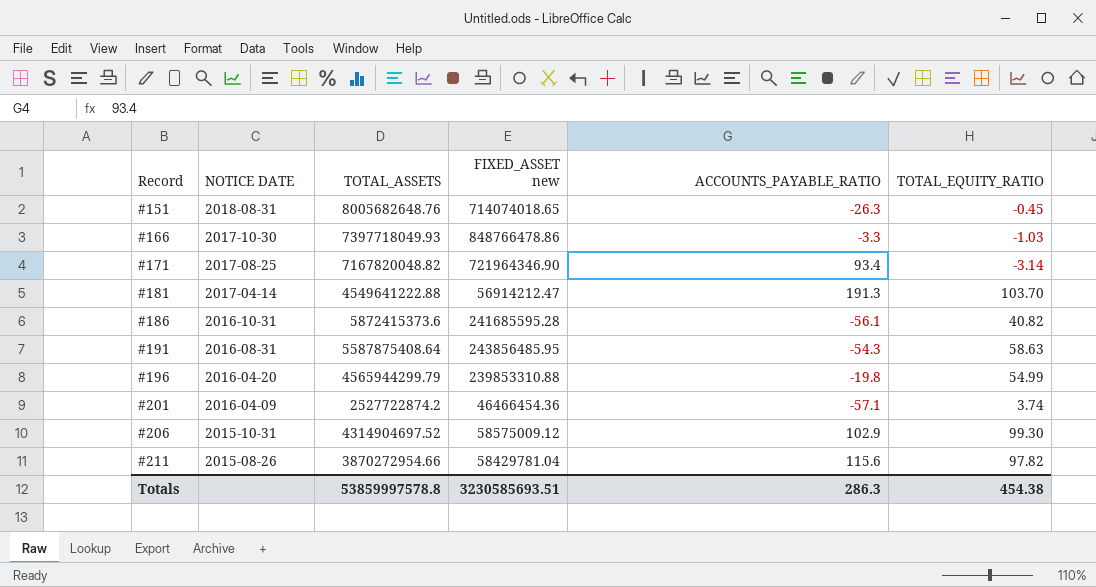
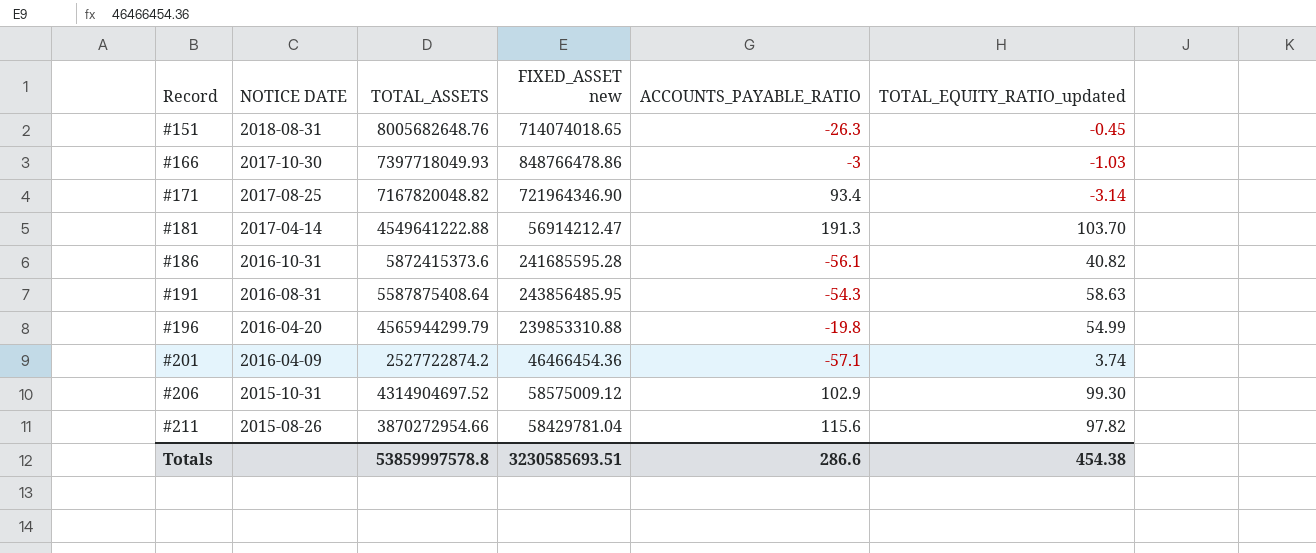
column name: TOTAL_EQUITY_RATIO -> TOTAL_EQUITY_RATIO_updated
#166 | ACCOUNTS_PAYABLE_RATIO: -3.3 -> -3
Totals | ACCOUNTS_PAYABLE_RATIO: 286.3 -> 286.6

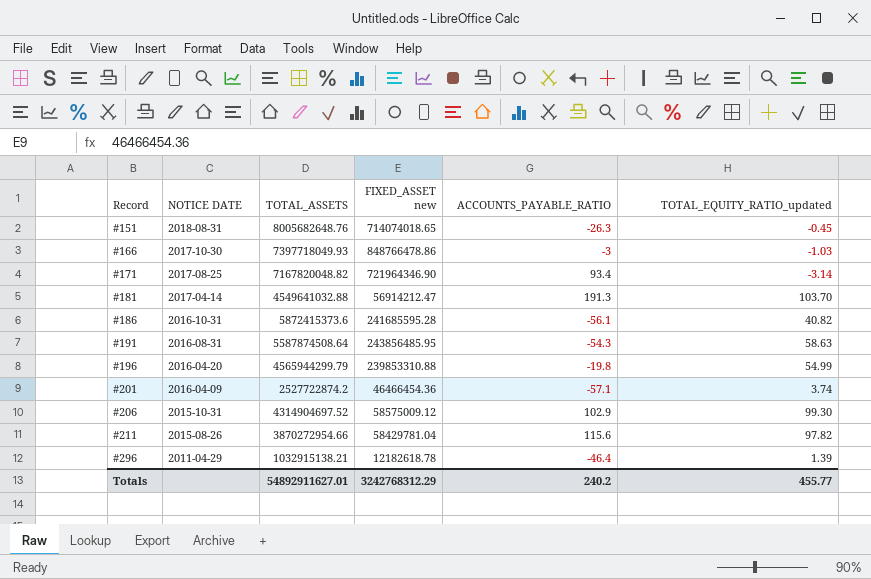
#181 | TOTAL_ASSETS: 4549641222.88 -> 4549641032.88
#191 | TOTAL_ASSETS: 5587875408.64 -> 5587874508.64
row #296: none -> 2011-04-29 | 1032915138.21 | 12182618.78 | -46.4 | 1.39
Totals | TOTAL_ASSETS: 53859997578.8 -> 54892911627.01
Totals | FIXED_ASSET new: 3230585693.51 -> 3242768312.29
Totals | ACCOUNTS_PAYABLE_RATIO: 286.6 -> 240.2
Totals | TOTAL_EQUITY_RATIO_updated: 454.38 -> 455.77

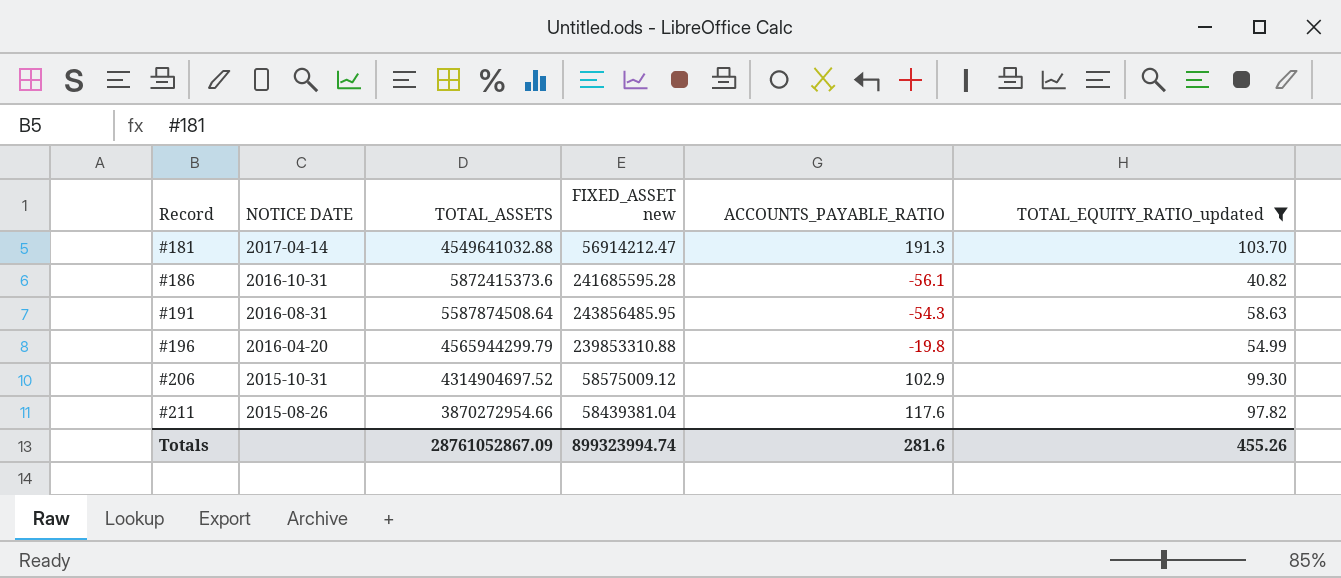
filter: none -> TOTAL_EQUITY_RATIO_updated >= 40.82
#211 | FIXED_ASSET new: 58429781.04 -> 58439381.04
#211 | ACCOUNTS_PAYABLE_RATIO: 115.6 -> 117.6
Totals | TOTAL_ASSETS: 54892911627.01 -> 28761052867.09
Totals | FIXED_ASSET new: 3242768312.29 -> 899323994.74
Totals | ACCOUNTS_PAYABLE_RATIO: 240.2 -> 281.6
Totals | TOTAL_EQUITY_RATIO_updated: 455.77 -> 455.26

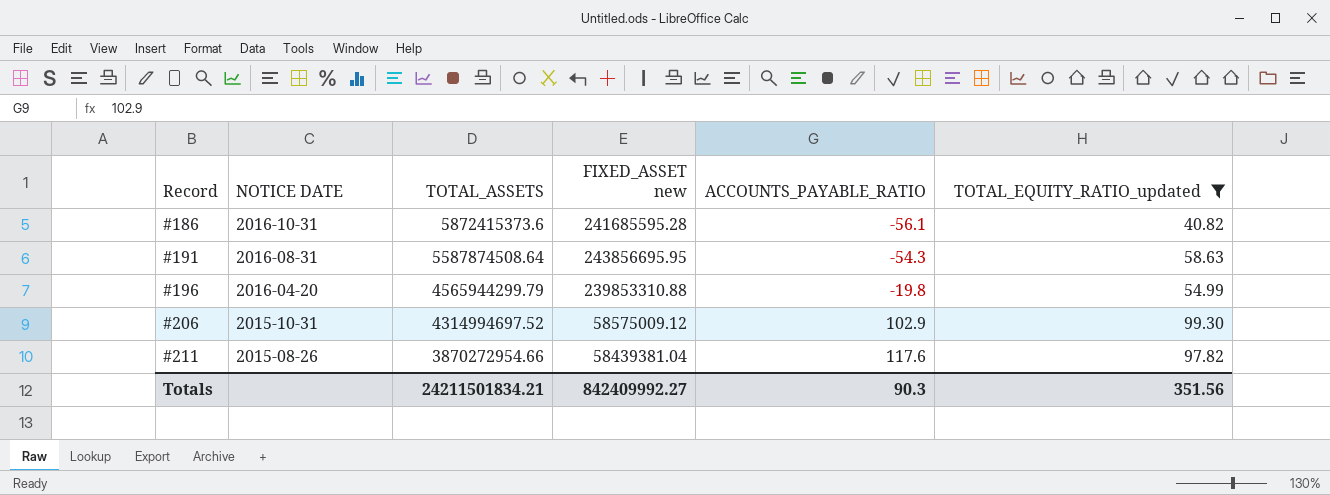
row #181: 2017-04-14 | 4549641032.88 | 56914212.47 | 191.3 | 103.70 -> none
#191 | FIXED_ASSET new: 243856485.95 -> 243856695.95
#206 | TOTAL_ASSETS: 4314904697.52 -> 4314994697.52
Totals | TOTAL_ASSETS: 28761052867.09 -> 24211501834.21
Totals | FIXED_ASSET new: 899323994.74 -> 842409992.27
Totals | ACCOUNTS_PAYABLE_RATIO: 281.6 -> 90.3
Totals | TOTAL_EQUITY_RATIO_updated: 455.26 -> 351.56

